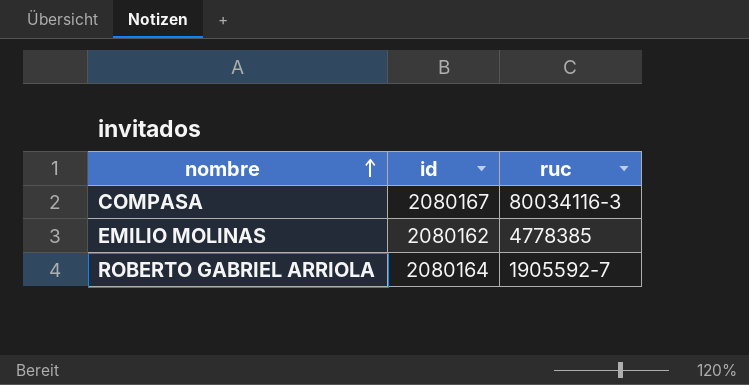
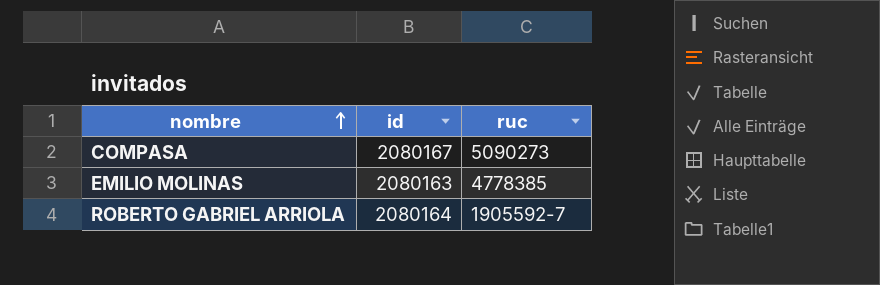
COMPASA | ruc: 80034116-3 -> 5090273
EMILIO MOLINAS | id: 2080162 -> 2080163

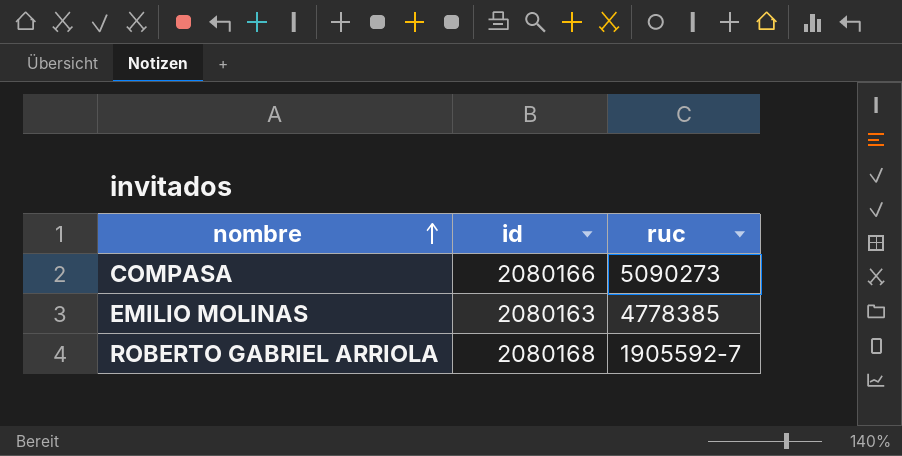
COMPASA | id: 2080167 -> 2080166
ROBERTO GABRIEL ARRIOLA | id: 2080164 -> 2080168

